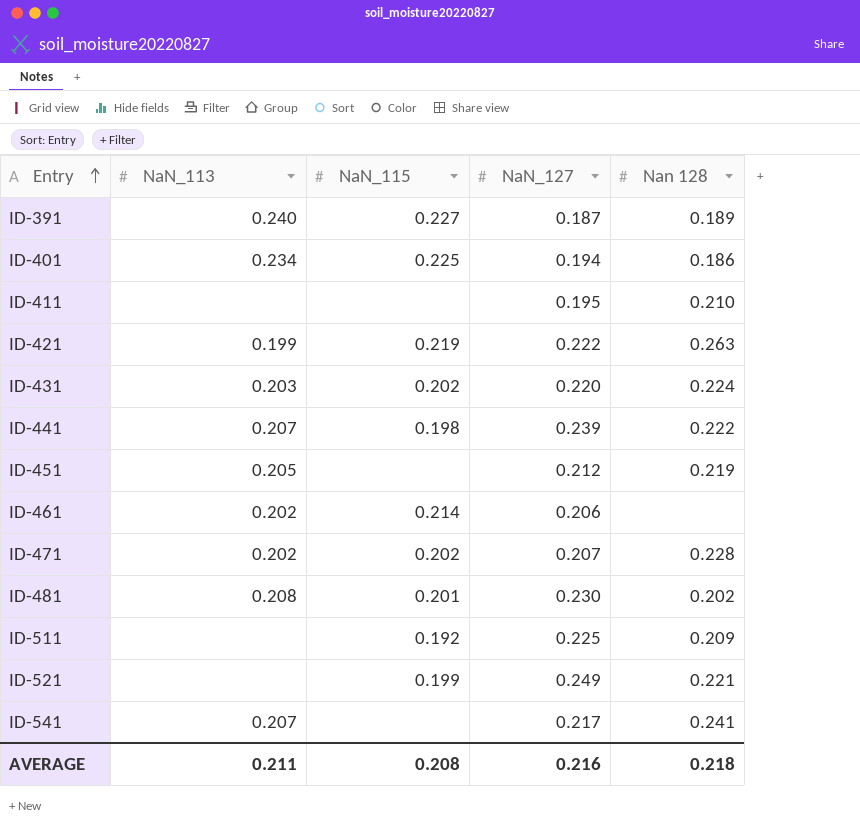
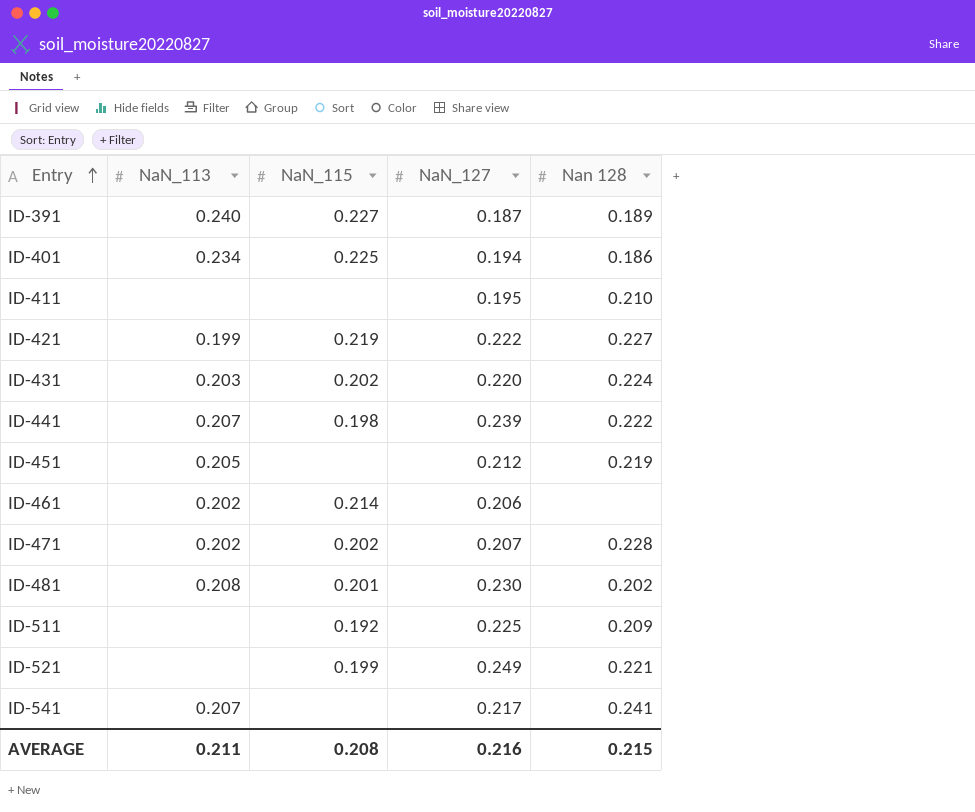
ID-421 | Nan 128: 0.263 -> 0.227
AVERAGE | Nan 128: 0.218 -> 0.215

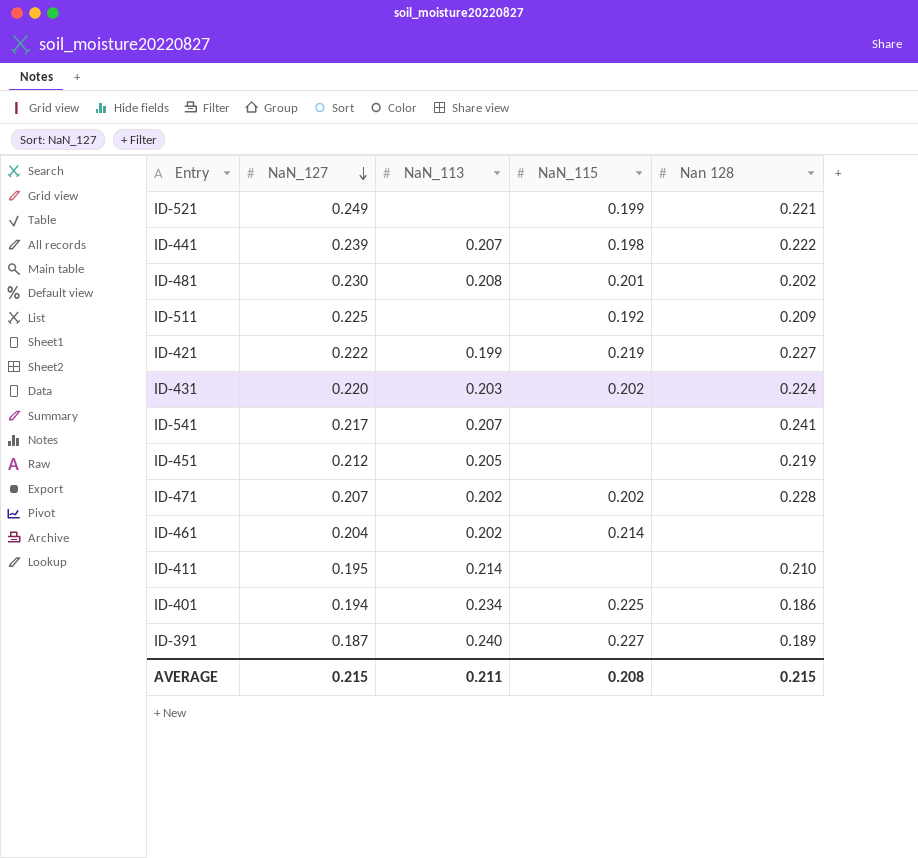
row order: Entry ascending -> NaN_127 descending
column NaN_127 | position: 4 -> 2
ID-461 | NaN_127: 0.206 -> 0.204
ID-411 | NaN_113: none -> 0.214
AVERAGE | NaN_127: 0.216 -> 0.215

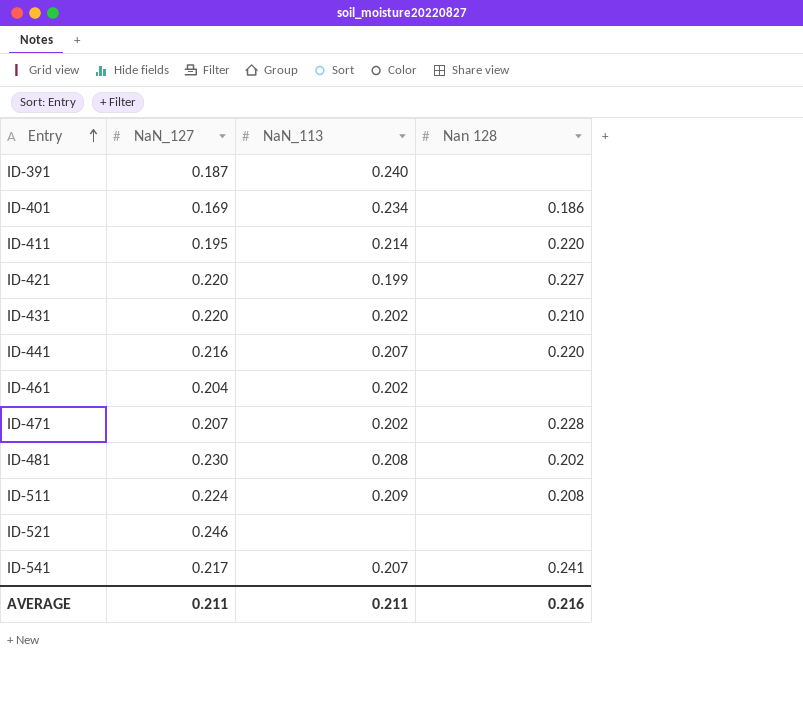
row order: NaN_127 descending -> Entry ascending
column NaN_115 | position: 4 -> none
row ID-451: 0.212 | 0.205 | none | 0.219 -> none
ID-391 | Nan 128: 0.189 -> none
ID-401 | NaN_127: 0.194 -> 0.169
ID-411 | Nan 128: 0.210 -> 0.220
ID-421 | NaN_127: 0.222 -> 0.220
ID-431 | NaN_113: 0.203 -> 0.202
ID-431 | Nan 128: 0.224 -> 0.210
ID-441 | NaN_127: 0.239 -> 0.216
ID-441 | Nan 128: 0.222 -> 0.220
ID-511 | NaN_127: 0.225 -> 0.224
ID-511 | NaN_113: none -> 0.209
ID-511 | Nan 128: 0.209 -> 0.208
ID-521 | NaN_127: 0.249 -> 0.246
ID-521 | Nan 128: 0.221 -> none
AVERAGE | NaN_127: 0.215 -> 0.211
AVERAGE | Nan 128: 0.215 -> 0.216

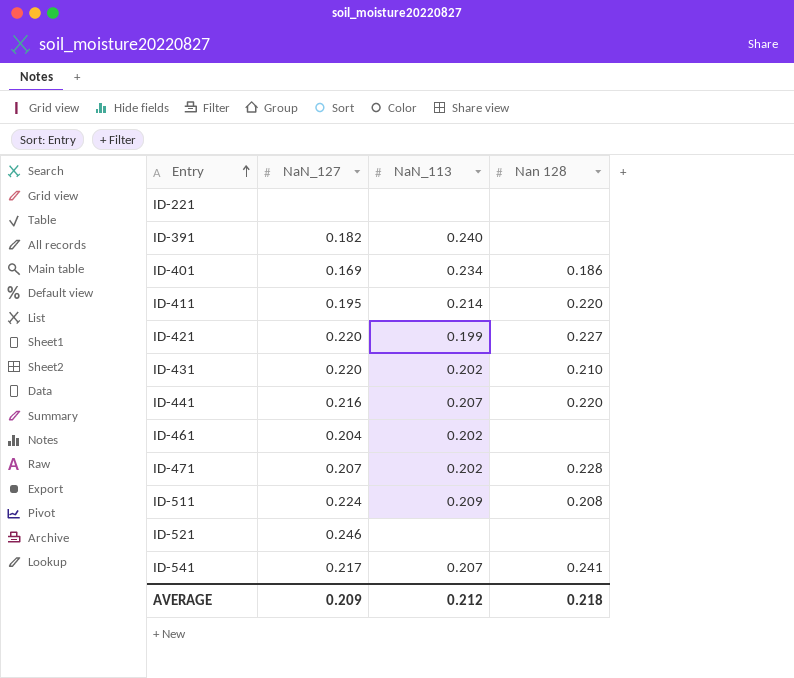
row ID-481: 0.230 | 0.208 | 0.202 -> none
row ID-221: none -> none | none | none
ID-391 | NaN_127: 0.187 -> 0.182
AVERAGE | NaN_127: 0.211 -> 0.209
AVERAGE | NaN_113: 0.211 -> 0.212
AVERAGE | Nan 128: 0.216 -> 0.218

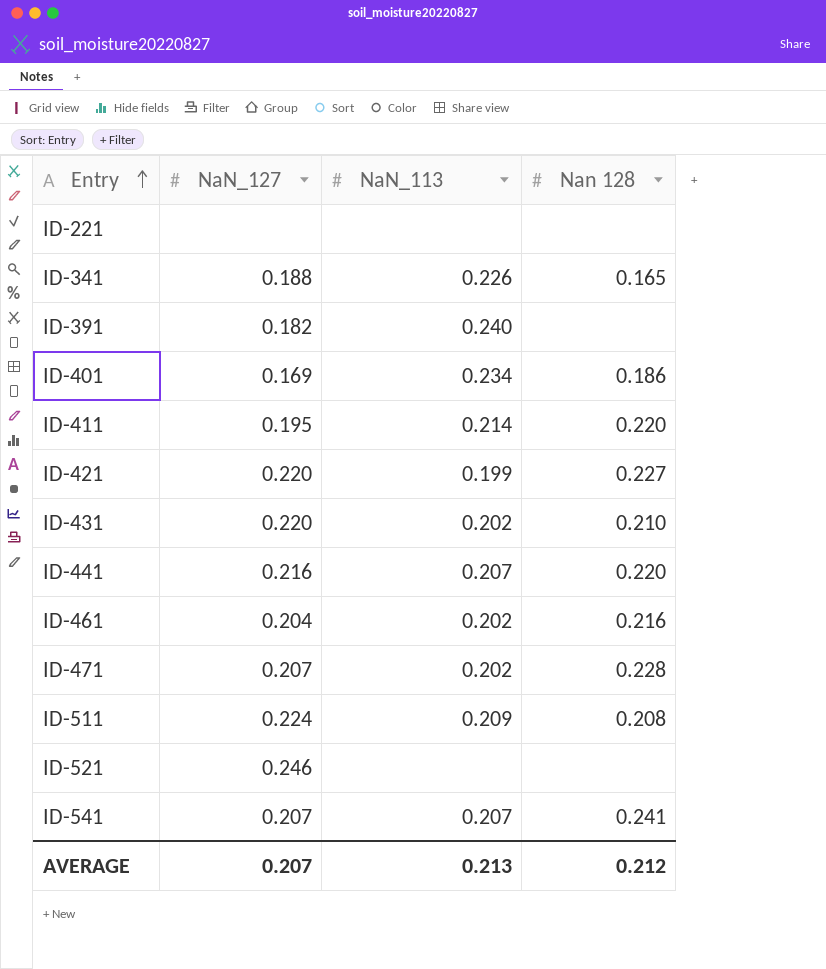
row ID-341: none -> 0.188 | 0.226 | 0.165
ID-461 | Nan 128: none -> 0.216
ID-541 | NaN_127: 0.217 -> 0.207
AVERAGE | NaN_127: 0.209 -> 0.207
AVERAGE | NaN_113: 0.212 -> 0.213
AVERAGE | Nan 128: 0.218 -> 0.212

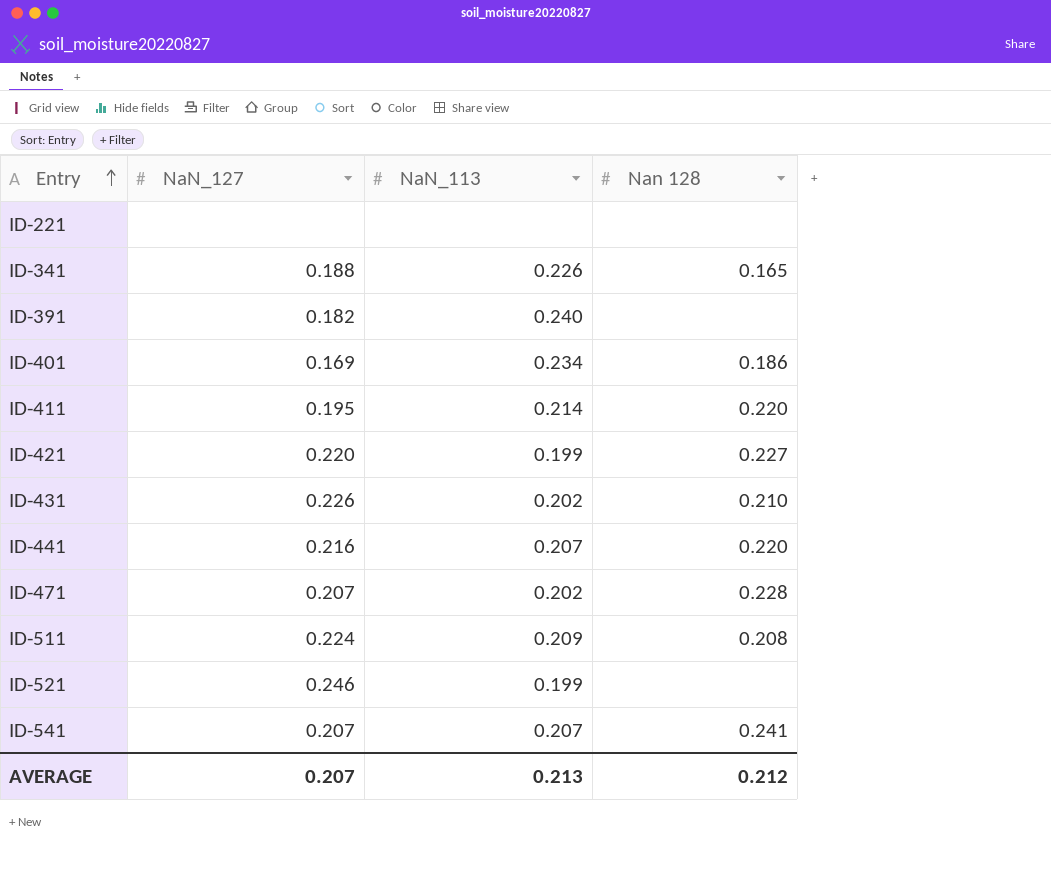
row ID-461: 0.204 | 0.202 | 0.216 -> none
ID-431 | NaN_127: 0.220 -> 0.226
ID-521 | NaN_113: none -> 0.199

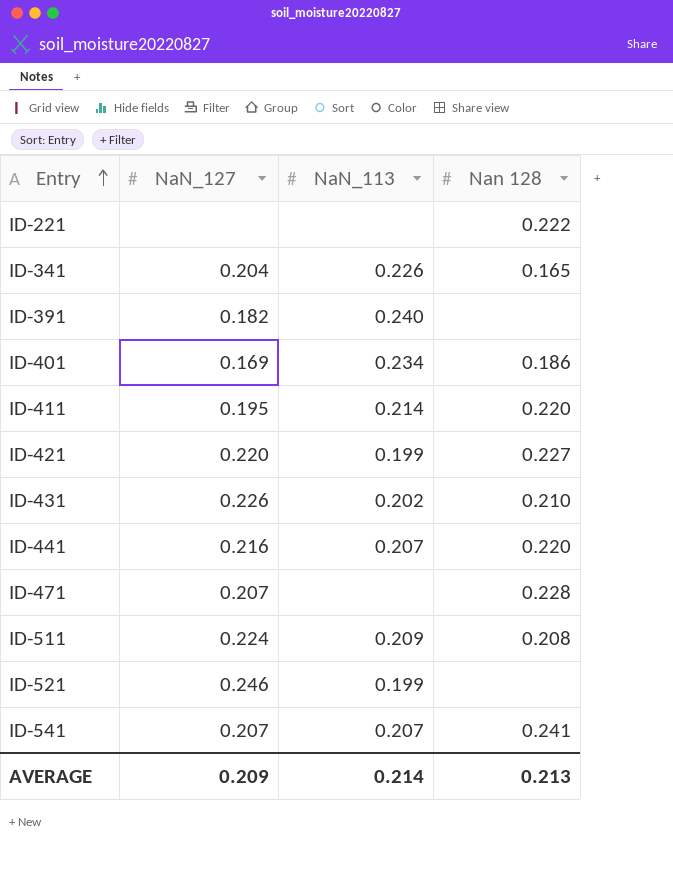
ID-221 | Nan 128: none -> 0.222
ID-341 | NaN_127: 0.188 -> 0.204
ID-471 | NaN_113: 0.202 -> none
AVERAGE | NaN_127: 0.207 -> 0.209
AVERAGE | NaN_113: 0.213 -> 0.214
AVERAGE | Nan 128: 0.212 -> 0.213

